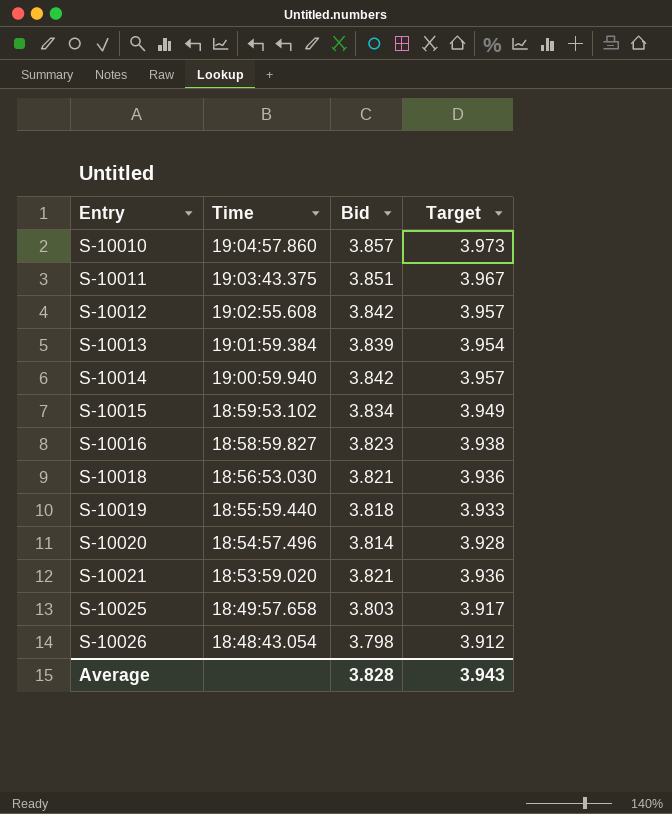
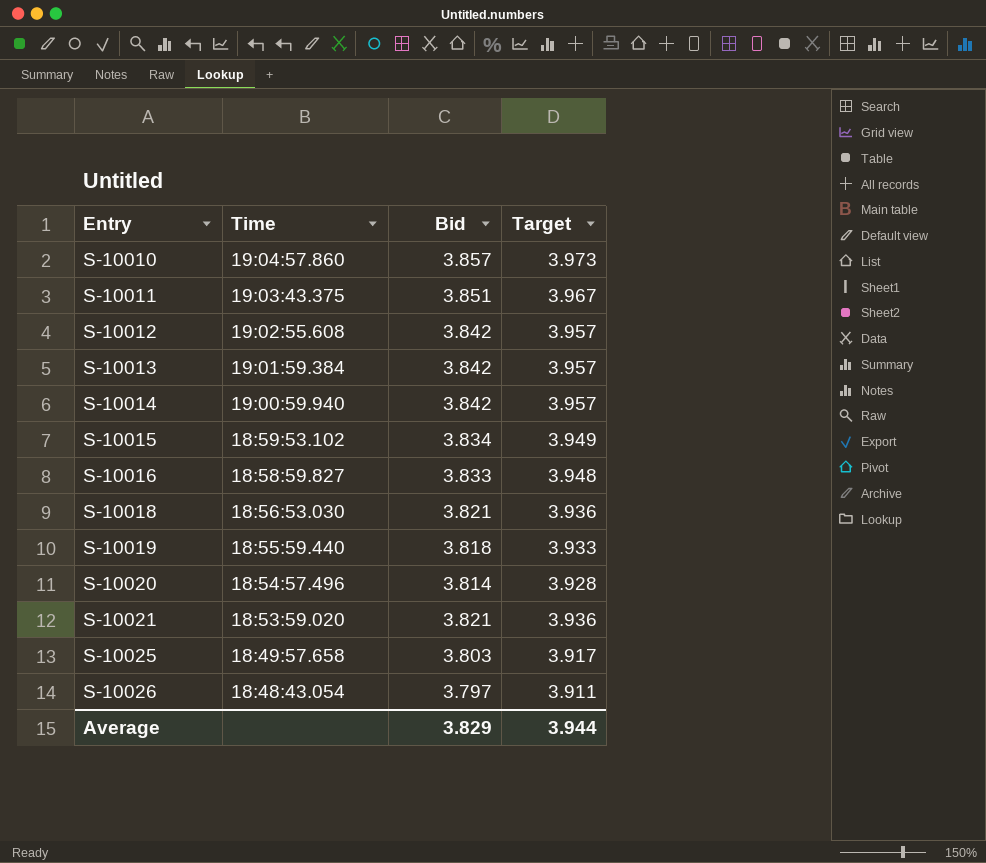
S-10013 | Bid: 3.839 -> 3.842
S-10013 | Target: 3.954 -> 3.957
S-10016 | Bid: 3.823 -> 3.833
S-10016 | Target: 3.938 -> 3.948
S-10026 | Bid: 3.798 -> 3.797
S-10026 | Target: 3.912 -> 3.911
Average | Bid: 3.828 -> 3.829
Average | Target: 3.943 -> 3.944

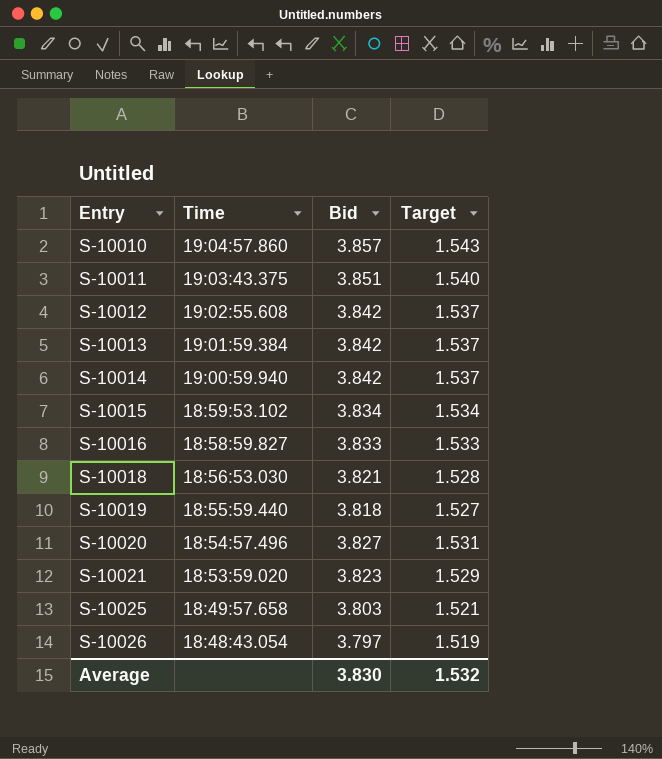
column Target | formula: [Bid] * 1.03 -> [Bid] * 0.4
S-10020 | Bid: 3.814 -> 3.827
S-10021 | Bid: 3.821 -> 3.823
Average | Bid: 3.829 -> 3.830
Average | Target: 3.944 -> 1.532

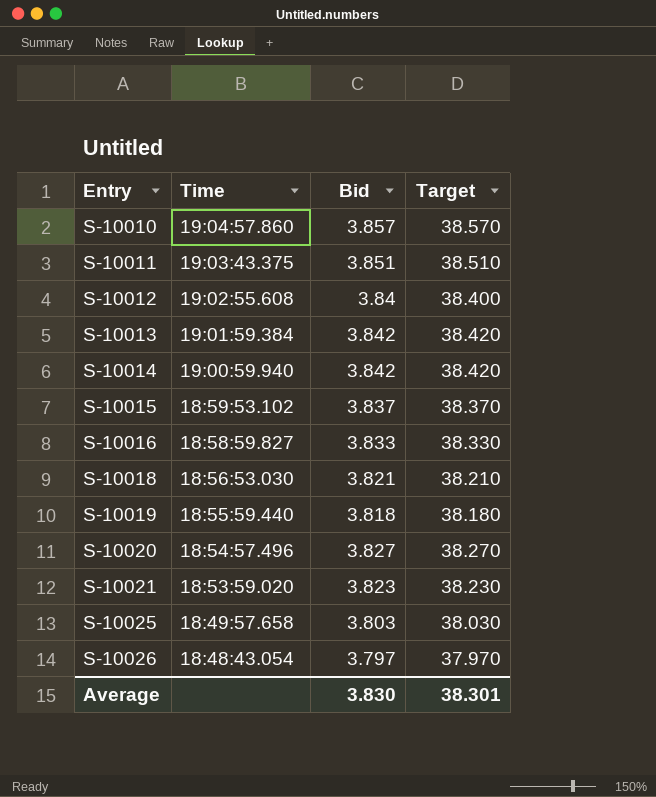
column Target | formula: [Bid] * 0.4 -> [Bid] * 10
S-10012 | Bid: 3.842 -> 3.84
S-10015 | Bid: 3.834 -> 3.837
Average | Target: 1.532 -> 38.301

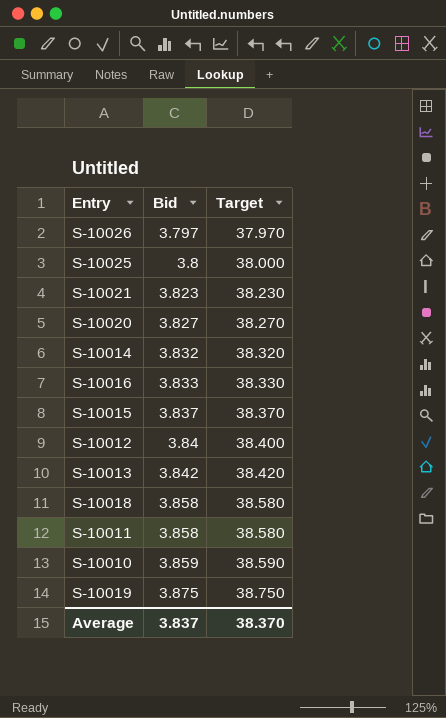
row order: Entry ascending -> Bid ascending
column Time | position: 2 -> none
S-10025 | Bid: 3.803 -> 3.8
S-10025 | Target: 38.030 -> 38.000
S-10014 | Bid: 3.842 -> 3.832
S-10014 | Target: 38.420 -> 38.320
S-10018 | Bid: 3.821 -> 3.858
S-10018 | Target: 38.210 -> 38.580
S-10011 | Bid: 3.851 -> 3.858
S-10011 | Target: 38.510 -> 38.580
S-10010 | Bid: 3.857 -> 3.859
S-10010 | Target: 38.570 -> 38.590
S-10019 | Bid: 3.818 -> 3.875
S-10019 | Target: 38.180 -> 38.750
Average | Bid: 3.830 -> 3.837
Average | Target: 38.301 -> 38.370

